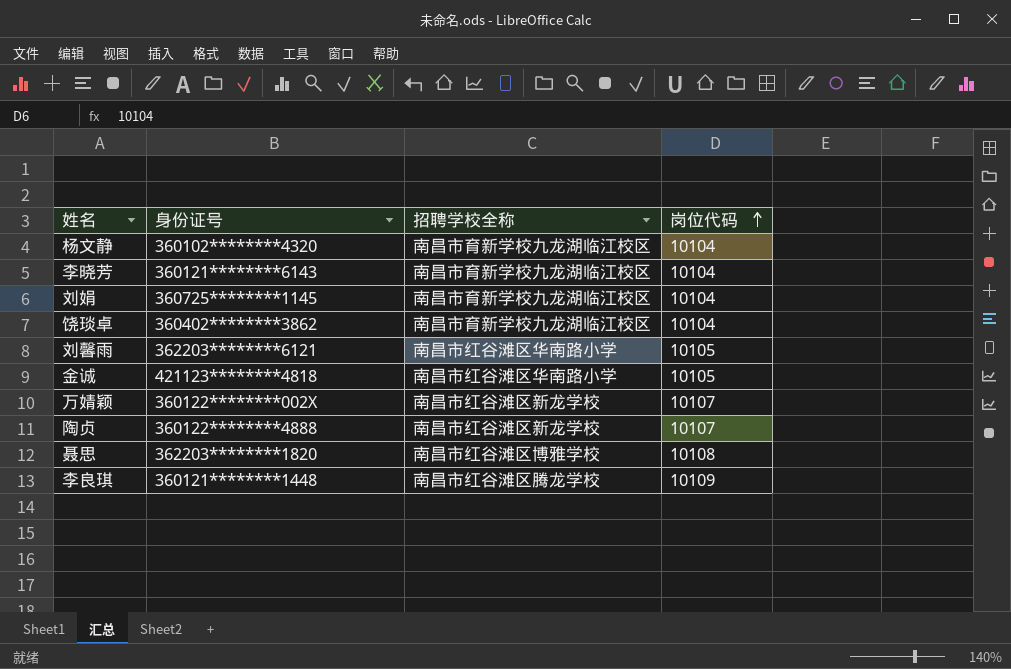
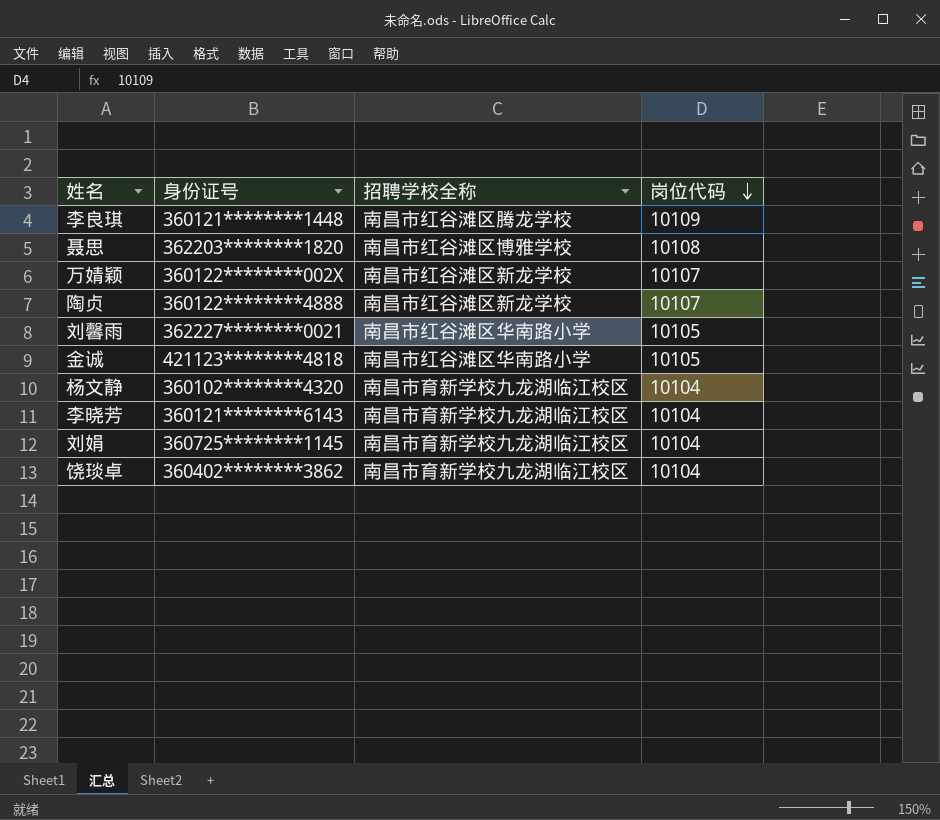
row order: 岗位代码 ascending -> 岗位代码 descending
刘馨雨 | 身份证号: 362203********6121 -> 362227********0021

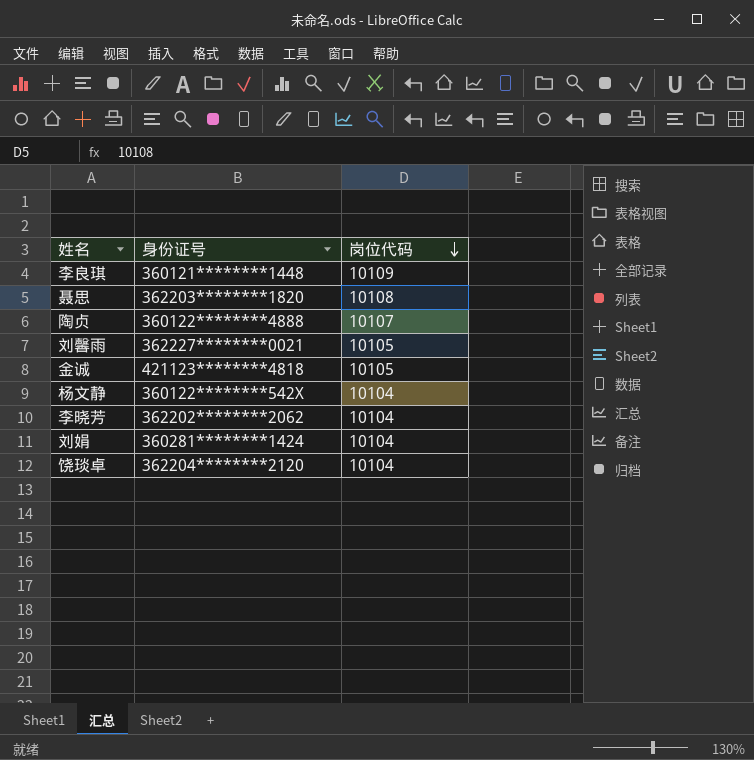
column 招聘学校全称 | position: 3 -> none
row 万婧颖: 360122********002X | 南昌市红谷滩区新龙学校 | 10107 -> none
杨文静 | 身份证号: 360102********4320 -> 360122********542X
李晓芳 | 身份证号: 360121********6143 -> 362202********2062
刘娟 | 身份证号: 360725********1145 -> 360281********1424
饶琰卓 | 身份证号: 360402********3862 -> 362204********2120

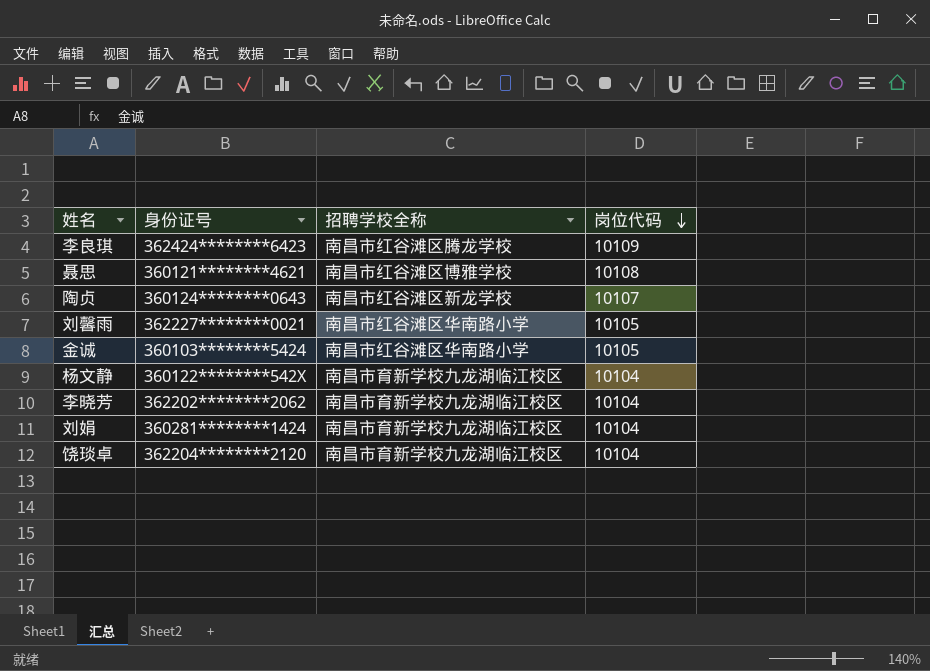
column 招聘学校全称 | position: none -> 3
李良琪 | 身份证号: 360121********1448 -> 362424********6423
聂思 | 身份证号: 362203********1820 -> 360121********4621
陶贞 | 身份证号: 360122********4888 -> 360124********0643
金诚 | 身份证号: 421123********4818 -> 360103********5424

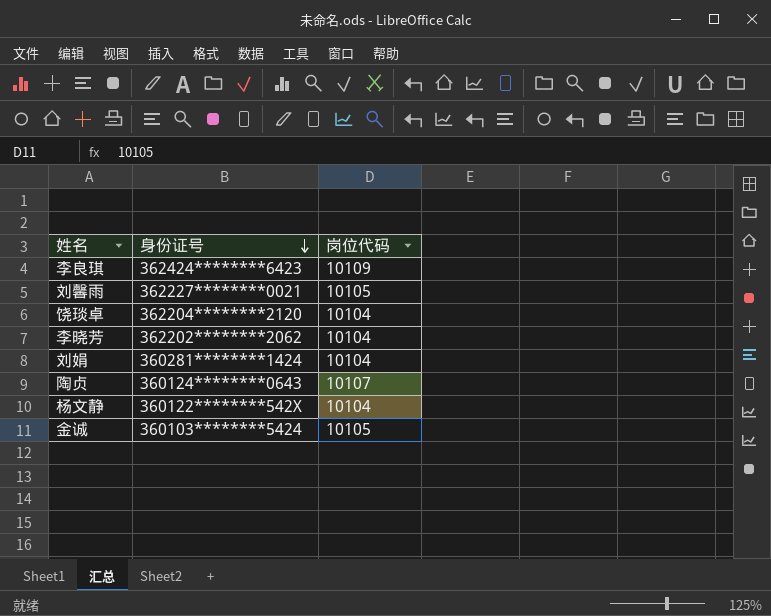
row order: 岗位代码 descending -> 身份证号 descending
column 招聘学校全称 | position: 3 -> none
row 聂思: 360121********4621 | 南昌市红谷滩区博雅学校 | 10108 -> none

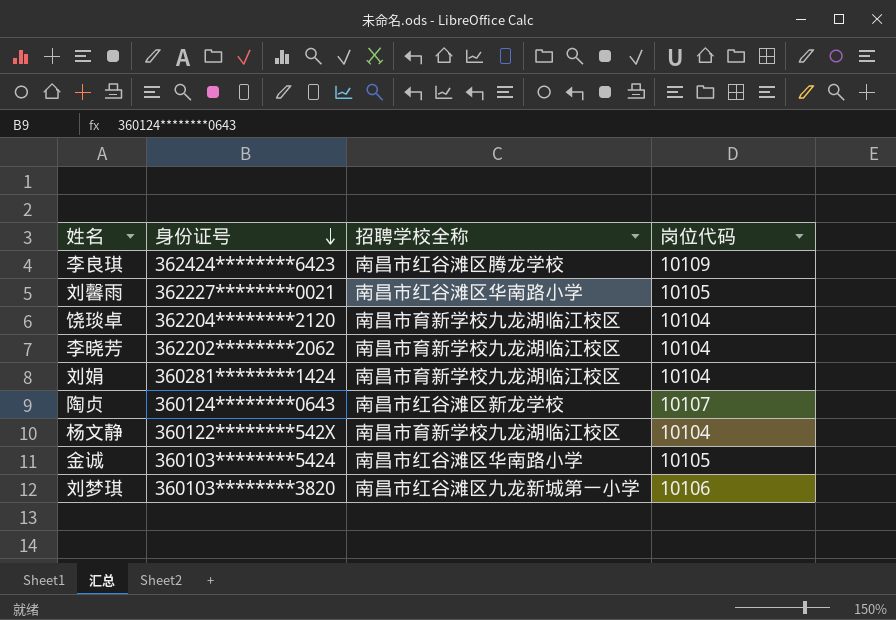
column 招聘学校全称 | position: none -> 3
row 刘梦琪: none -> 360103********3820 | 南昌市红谷滩区九龙新城第一小学 | 10106

